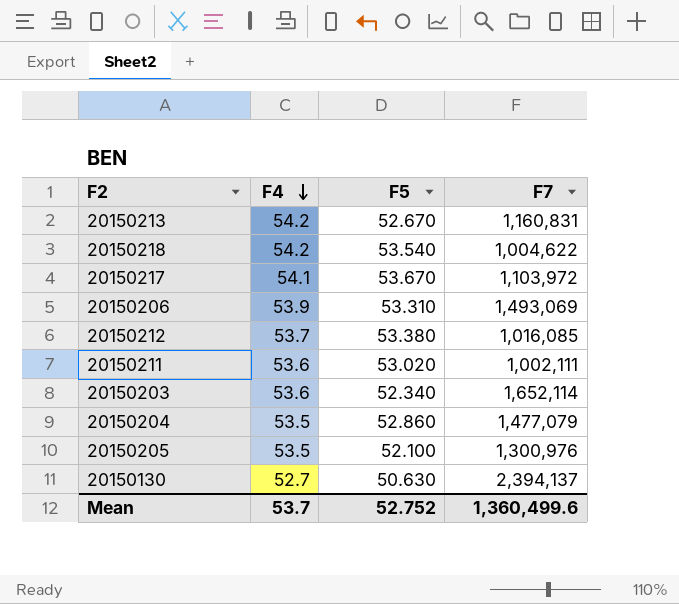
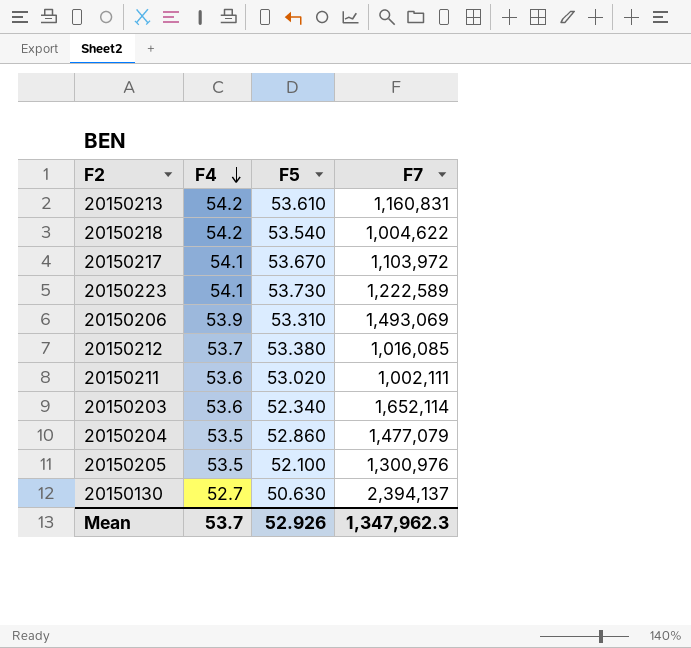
20150213 | F5: 52.670 -> 53.610
row 20150223: none -> 54.1 | 53.730 | 1,222,589
Mean | F5: 52.752 -> 52.926
Mean | F7: 1,360,499.6 -> 1,347,962.3

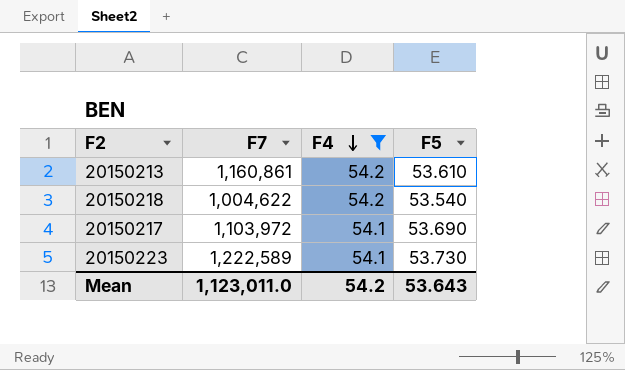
filter: none -> F4 >= 54.1
column F7 | position: 4 -> 2
20150213 | F7: 1,160,831 -> 1,160,861
20150217 | F5: 53.670 -> 53.690
Mean | F7: 1,347,962.3 -> 1,123,011.0
Mean | F4: 53.7 -> 54.2
Mean | F5: 52.926 -> 53.643

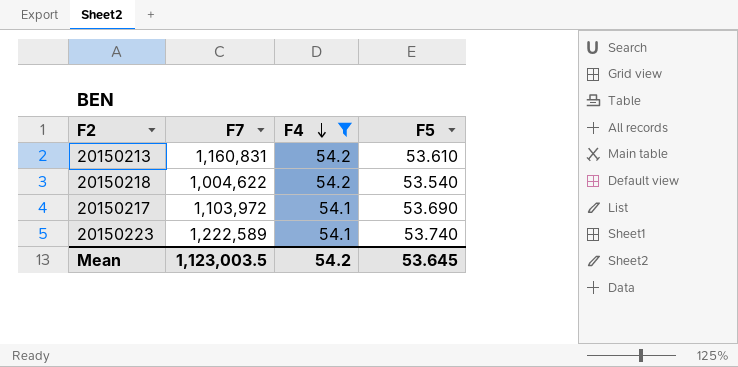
20150213 | F7: 1,160,861 -> 1,160,831
20150223 | F5: 53.730 -> 53.740
Mean | F7: 1,123,011.0 -> 1,123,003.5
Mean | F5: 53.643 -> 53.645

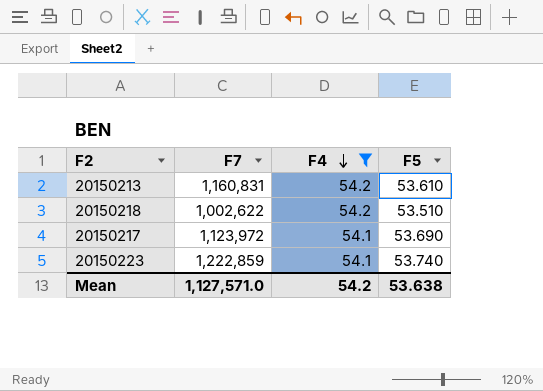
20150218 | F7: 1,004,622 -> 1,002,622
20150218 | F5: 53.540 -> 53.510
20150217 | F7: 1,103,972 -> 1,123,972
20150223 | F7: 1,222,589 -> 1,222,859
Mean | F7: 1,123,003.5 -> 1,127,571.0
Mean | F5: 53.645 -> 53.638

